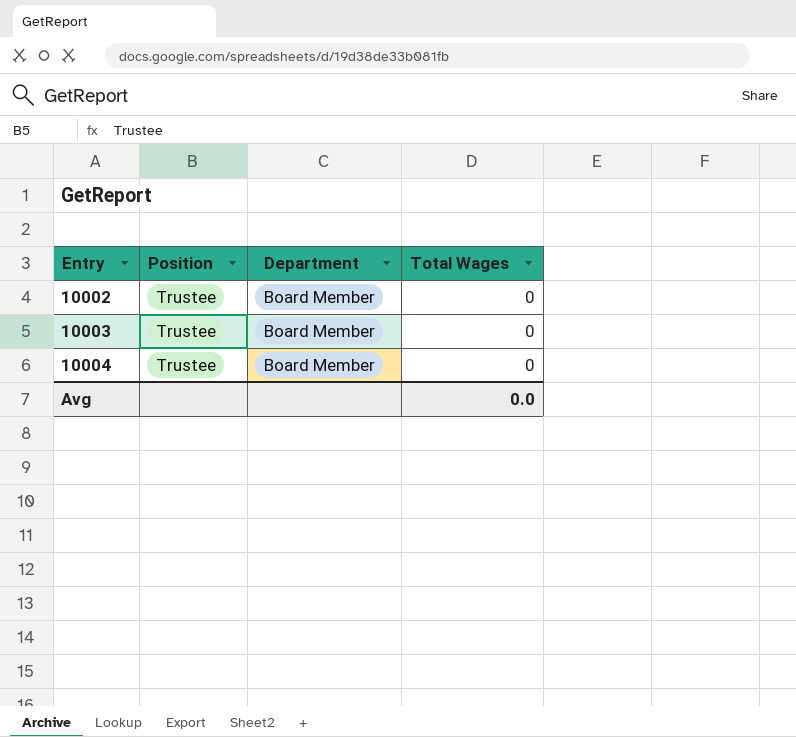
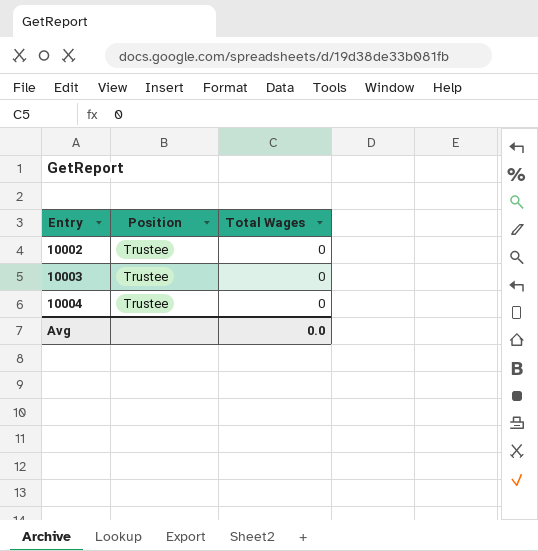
column Department | position: 3 -> none

